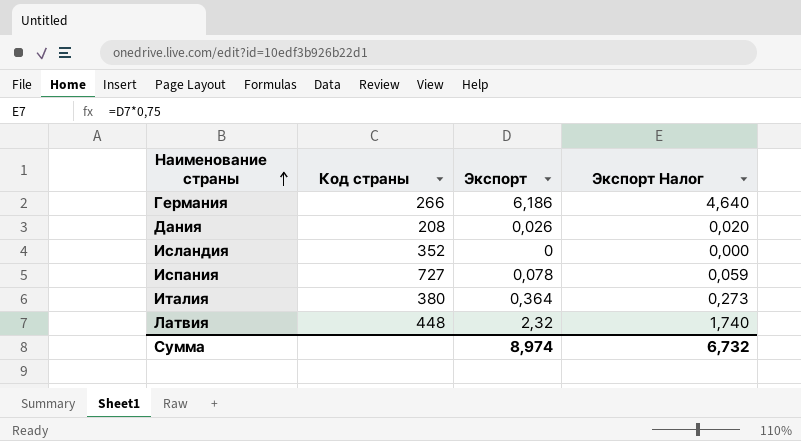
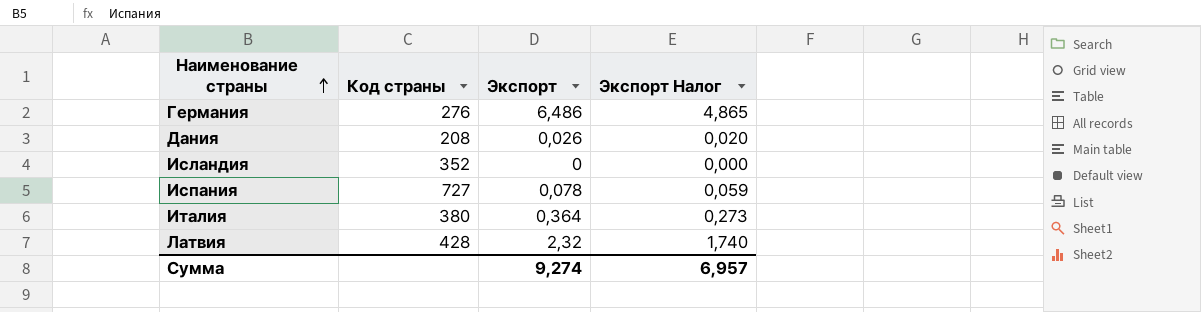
Германия | Код страны: 266 -> 276
Германия | Экспорт: 6,186 -> 6,486
Германия | Экспорт Налог: 4,640 -> 4,865
Латвия | Код страны: 448 -> 428
Сумма | Экспорт: 8,974 -> 9,274
Сумма | Экспорт Налог: 6,732 -> 6,957

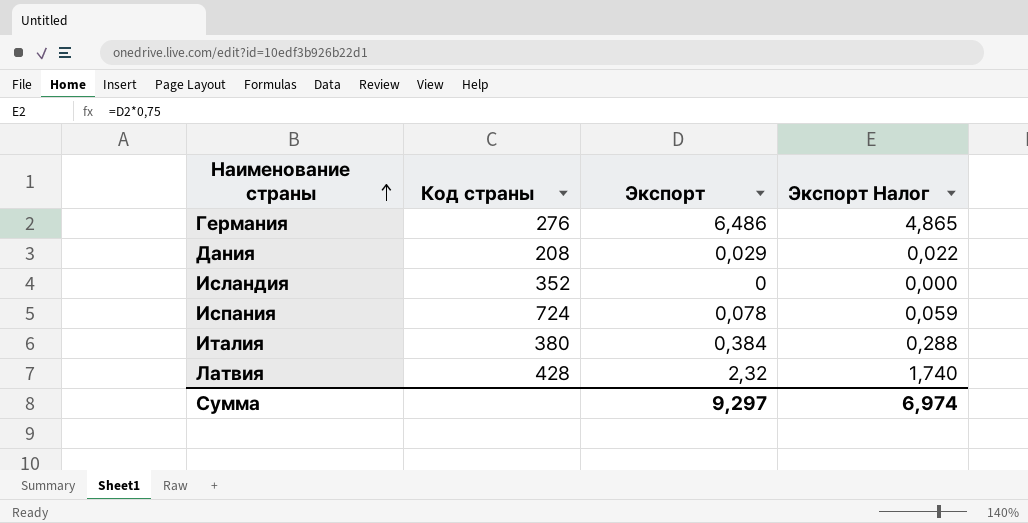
Дания | Экспорт: 0,026 -> 0,029
Дания | Экспорт Налог: 0,020 -> 0,022
Испания | Код страны: 727 -> 724
Италия | Экспорт: 0,364 -> 0,384
Италия | Экспорт Налог: 0,273 -> 0,288
Сумма | Экспорт: 9,274 -> 9,297
Сумма | Экспорт Налог: 6,957 -> 6,974

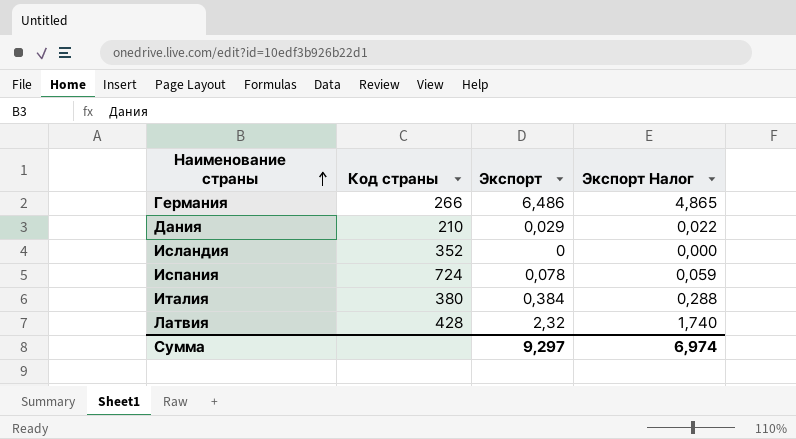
Германия | Код страны: 276 -> 266
Дания | Код страны: 208 -> 210

